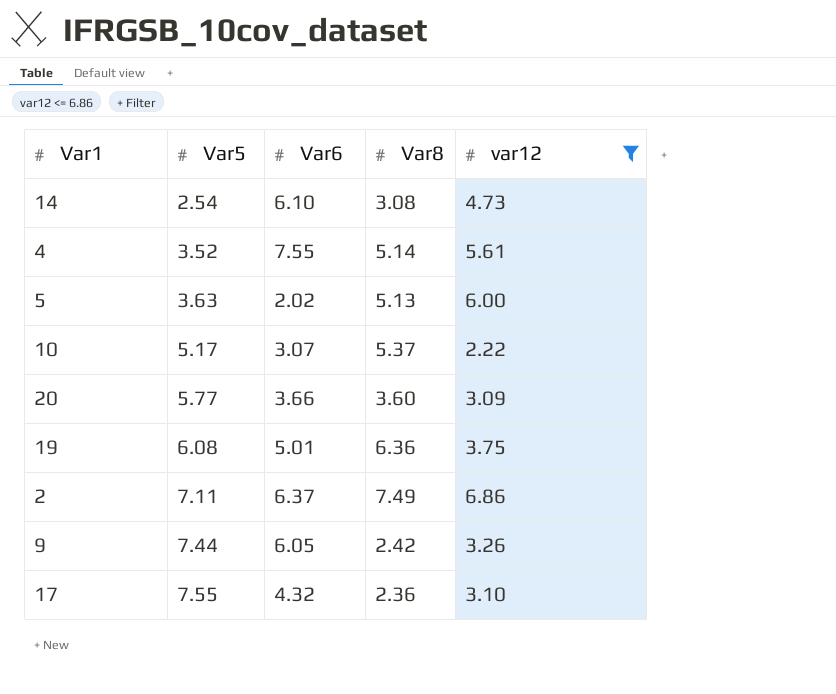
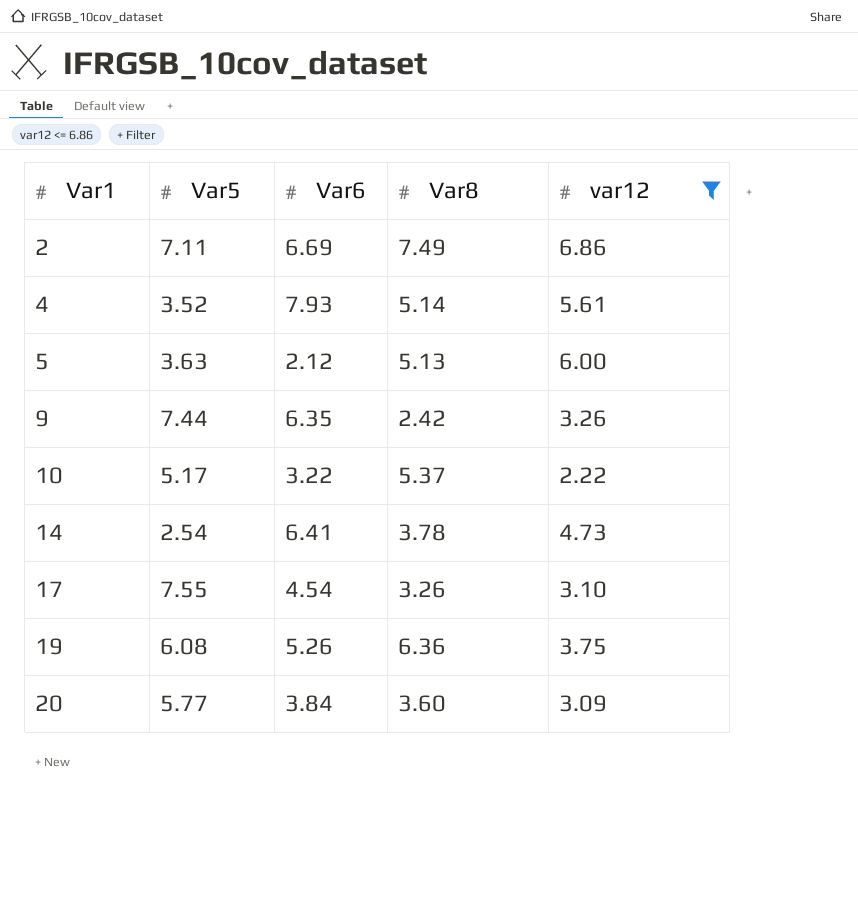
row order: Var5 ascending -> Var1 ascending
2 | Var6: 6.37 -> 6.69
4 | Var6: 7.55 -> 7.93
5 | Var6: 2.02 -> 2.12
9 | Var6: 6.05 -> 6.35
10 | Var6: 3.07 -> 3.22
14 | Var6: 6.10 -> 6.41
14 | Var8: 3.08 -> 3.78
17 | Var6: 4.32 -> 4.54
17 | Var8: 2.36 -> 3.26
19 | Var6: 5.01 -> 5.26
20 | Var6: 3.66 -> 3.84

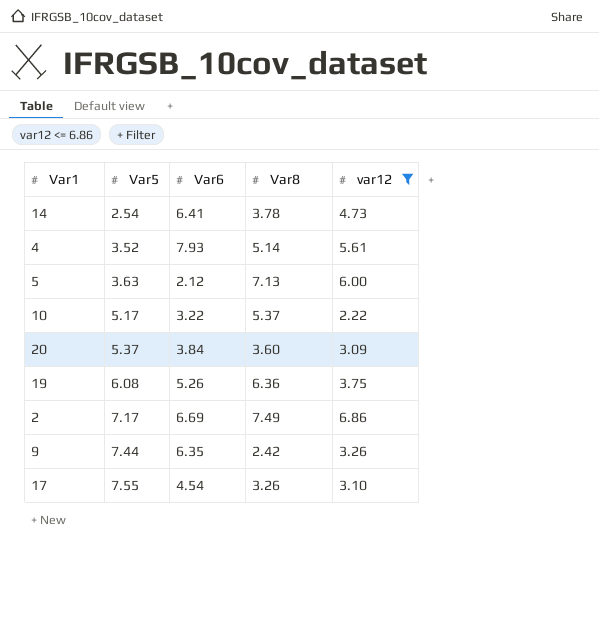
row order: Var1 ascending -> Var5 ascending
5 | Var8: 5.13 -> 7.13
20 | Var5: 5.77 -> 5.37
2 | Var5: 7.11 -> 7.17

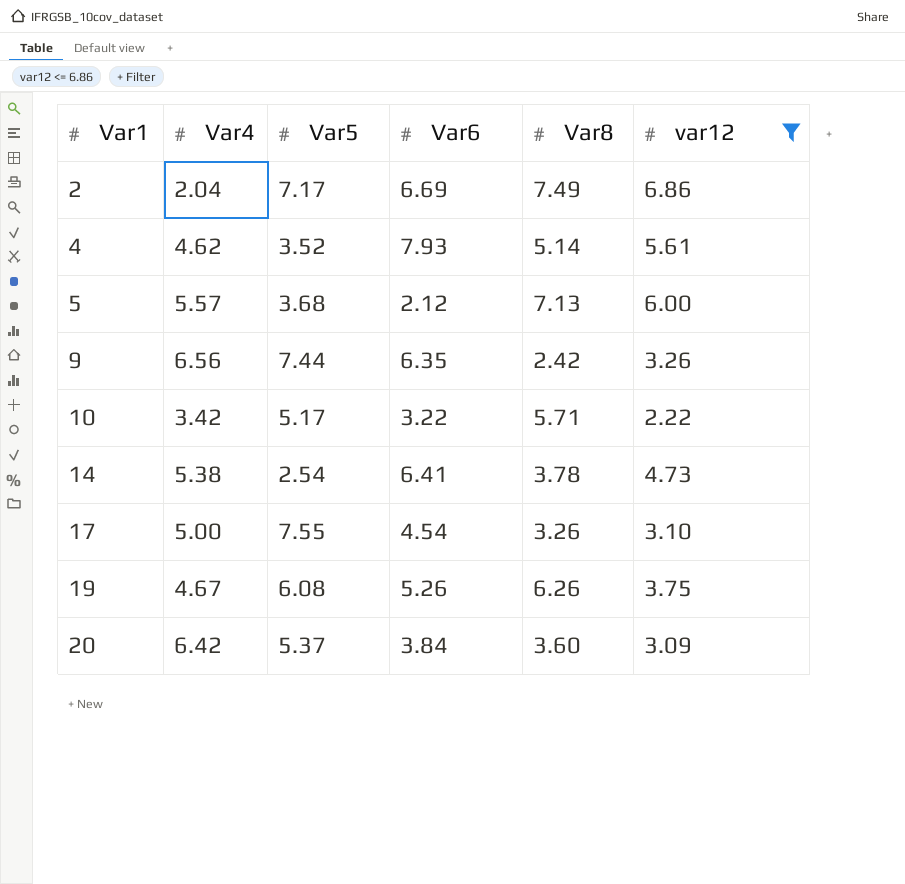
row order: Var5 ascending -> Var1 ascending
column Var4 | position: none -> 2
5 | Var5: 3.63 -> 3.68
10 | Var8: 5.37 -> 5.71
19 | Var8: 6.36 -> 6.26

